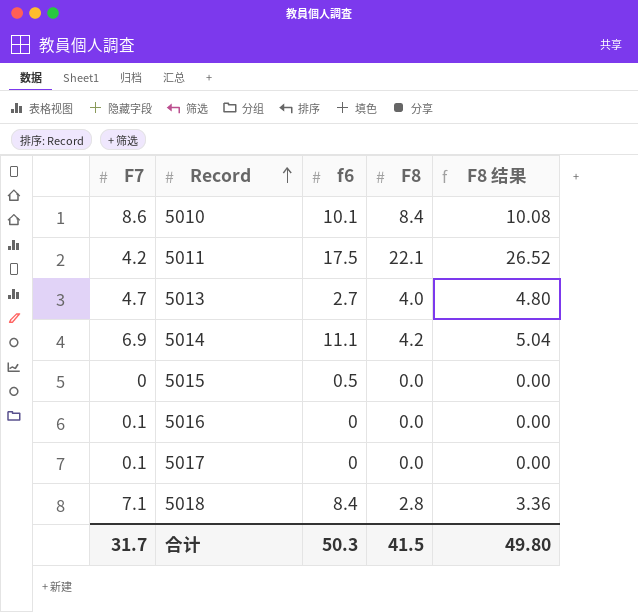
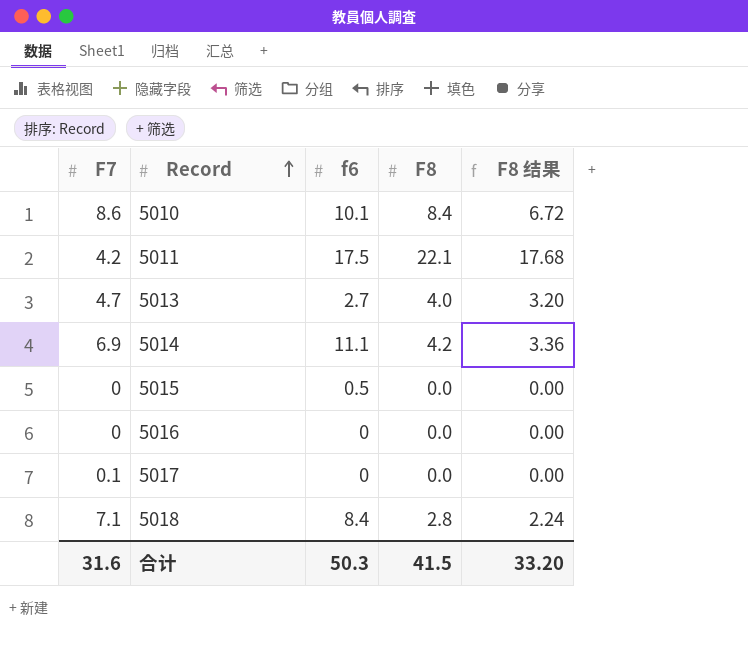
column F8 结果 | formula: [F8] * 1.2 -> [F8] * 0.8
5016 | F7: 0.1 -> 0
合计 | F7: 31.7 -> 31.6
合计 | F8 结果: 49.80 -> 33.20

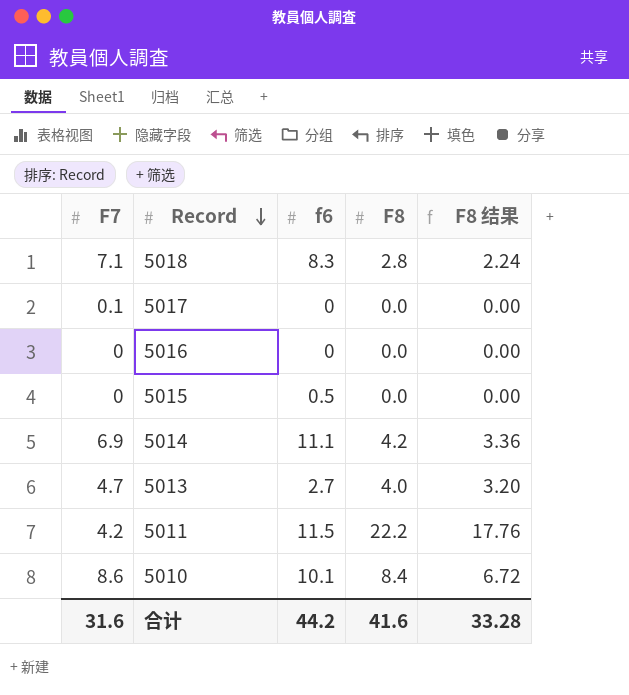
row order: Record ascending -> Record descending
5018 | f6: 8.4 -> 8.3
5011 | f6: 17.5 -> 11.5
5011 | F8: 22.1 -> 22.2
5011 | F8 结果: 17.68 -> 17.76
合计 | f6: 50.3 -> 44.2
合计 | F8: 41.5 -> 41.6
合计 | F8 结果: 33.20 -> 33.28

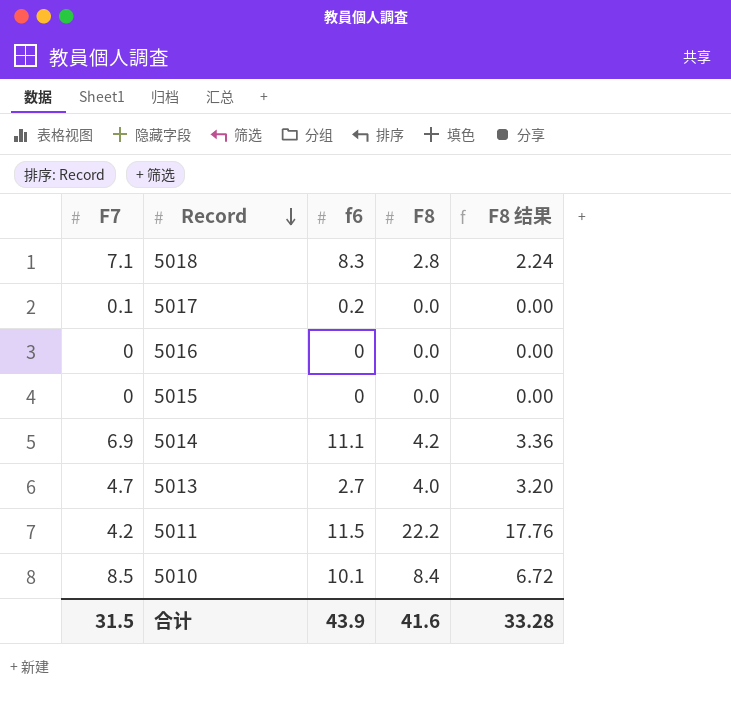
5017 | f6: 0 -> 0.2
5015 | f6: 0.5 -> 0
5010 | F7: 8.6 -> 8.5
合计 | F7: 31.6 -> 31.5
合计 | f6: 44.2 -> 43.9

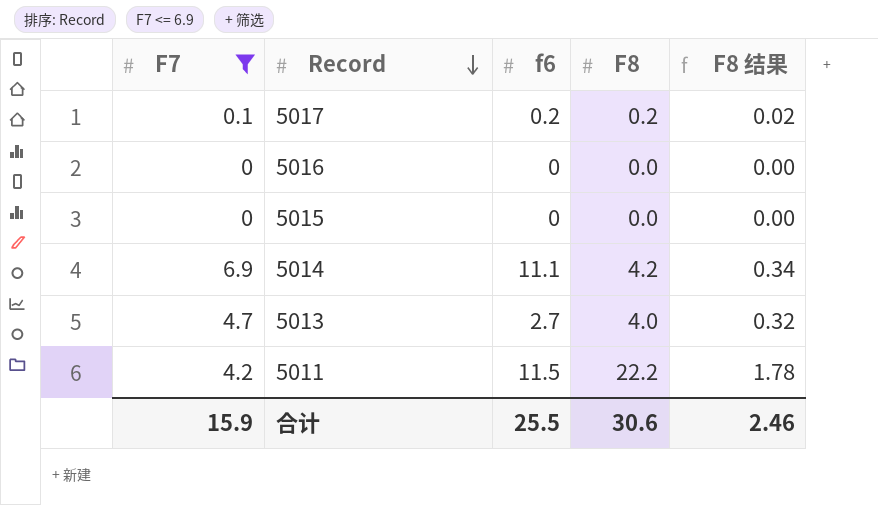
filter: none -> F7 <= 6.9
column F8 结果 | formula: [F8] * 0.8 -> [F8] * 0.08
5017 | F8: 0.0 -> 0.2
合计 | F7: 31.5 -> 15.9
合计 | f6: 43.9 -> 25.5
合计 | F8: 41.6 -> 30.6
合计 | F8 结果: 33.28 -> 2.46

